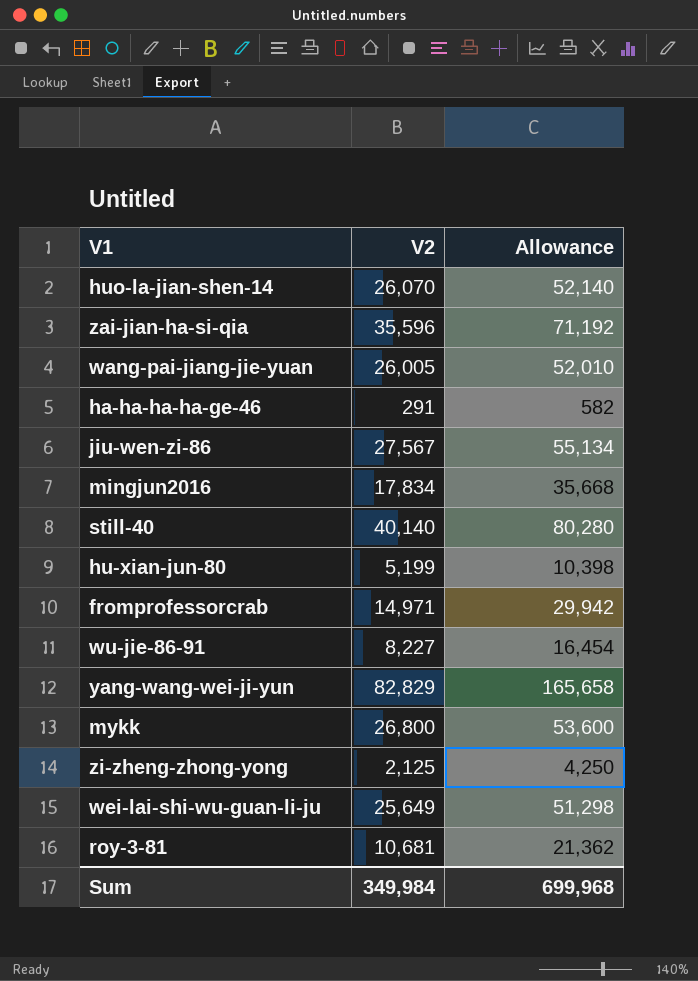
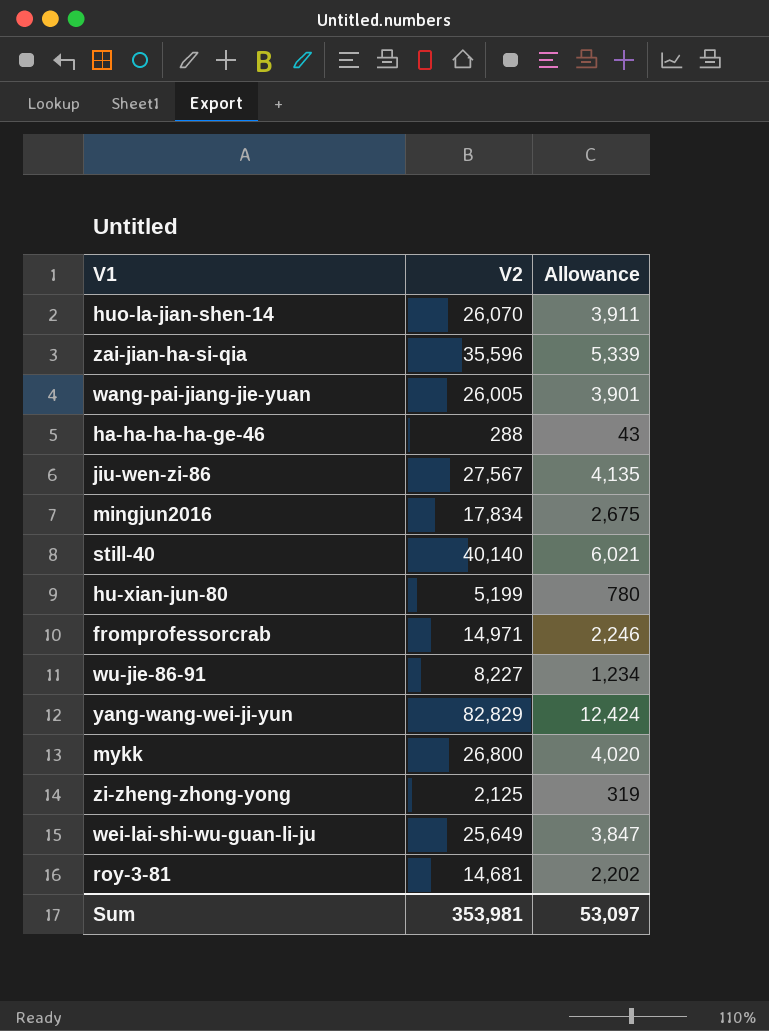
column Allowance | formula: [V2] * 2 -> [V2] * 0.15
ha-ha-ha-ha-ge-46 | V2: 291 -> 288
roy-3-81 | V2: 10,681 -> 14,681
Sum | V2: 349,984 -> 353,981
Sum | Allowance: 699,968 -> 53,097

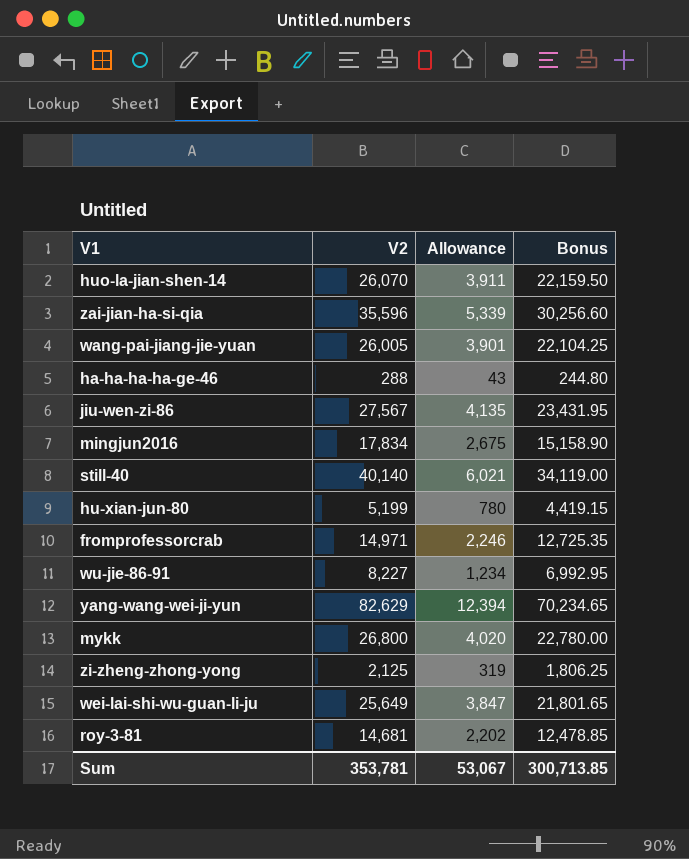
column Bonus | formula: none -> [V2] * 0.85
yang-wang-wei-ji-yun | V2: 82,829 -> 82,629
yang-wang-wei-ji-yun | Allowance: 12,424 -> 12,394
Sum | V2: 353,981 -> 353,781
Sum | Allowance: 53,097 -> 53,067

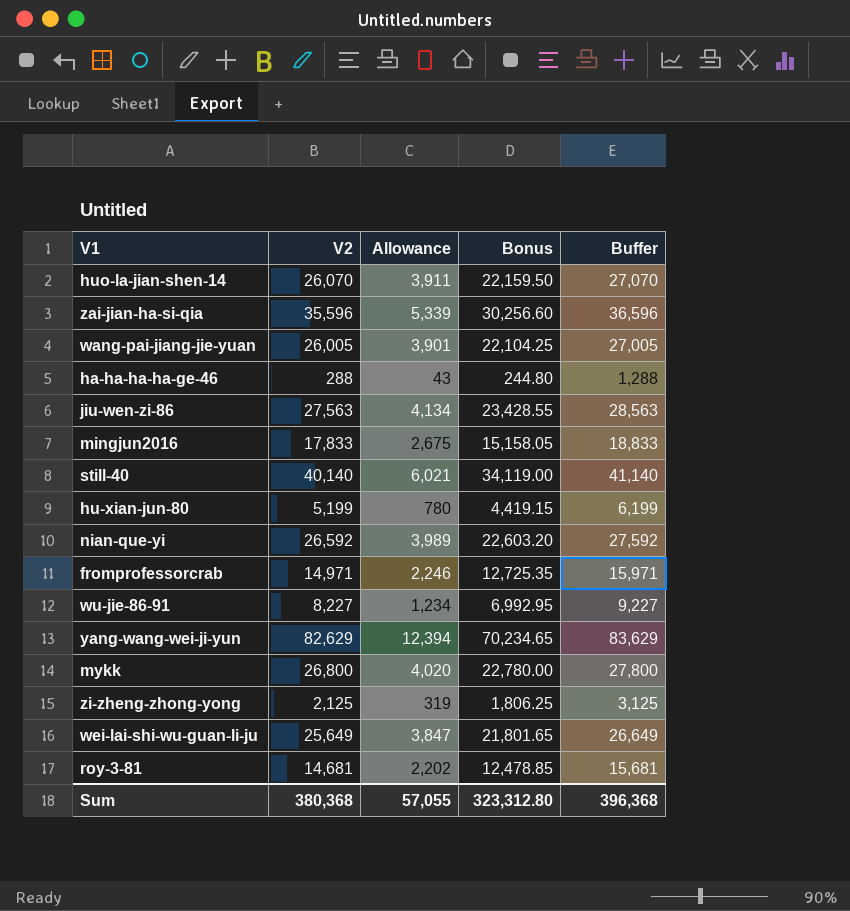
column Buffer | formula: none -> [V2] + 1000
jiu-wen-zi-86 | V2: 27,567 -> 27,563
jiu-wen-zi-86 | Allowance: 4,135 -> 4,134
jiu-wen-zi-86 | Bonus: 23,431.95 -> 23,428.55
mingjun2016 | V2: 17,834 -> 17,833
mingjun2016 | Bonus: 15,158.90 -> 15,158.05
row nian-que-yi: none -> 26,592 | 3,989 | 22,603.20 | 27,592
Sum | V2: 353,781 -> 380,368
Sum | Allowance: 53,067 -> 57,055
Sum | Bonus: 300,713.85 -> 323,312.80

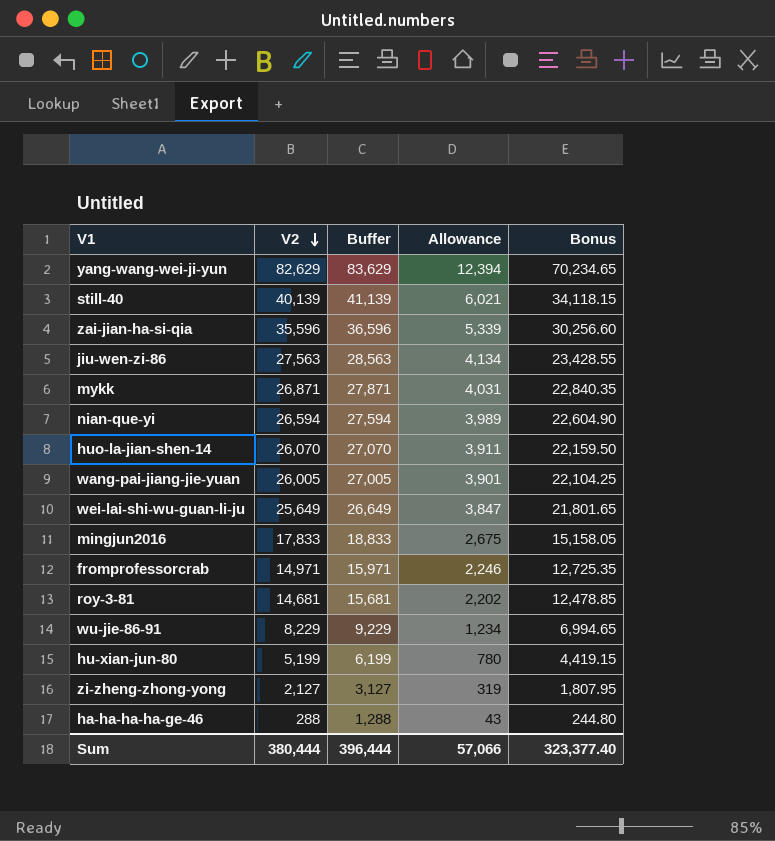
row order: none -> V2 descending
column Buffer | position: 5 -> 3
still-40 | V2: 40,140 -> 40,139
still-40 | Buffer: 41,140 -> 41,139
still-40 | Bonus: 34,119.00 -> 34,118.15
mykk | V2: 26,800 -> 26,871
mykk | Buffer: 27,800 -> 27,871
mykk | Allowance: 4,020 -> 4,031
mykk | Bonus: 22,780.00 -> 22,840.35
nian-que-yi | V2: 26,592 -> 26,594
nian-que-yi | Buffer: 27,592 -> 27,594
nian-que-yi | Bonus: 22,603.20 -> 22,604.90
wu-jie-86-91 | V2: 8,227 -> 8,229
wu-jie-86-91 | Buffer: 9,227 -> 9,229
wu-jie-86-91 | Bonus: 6,992.95 -> 6,994.65
zi-zheng-zhong-yong | V2: 2,125 -> 2,127
zi-zheng-zhong-yong | Buffer: 3,125 -> 3,127
zi-zheng-zhong-yong | Bonus: 1,806.25 -> 1,807.95
Sum | V2: 380,368 -> 380,444
Sum | Buffer: 396,368 -> 396,444
Sum | Allowance: 57,055 -> 57,066
Sum | Bonus: 323,312.80 -> 323,377.40

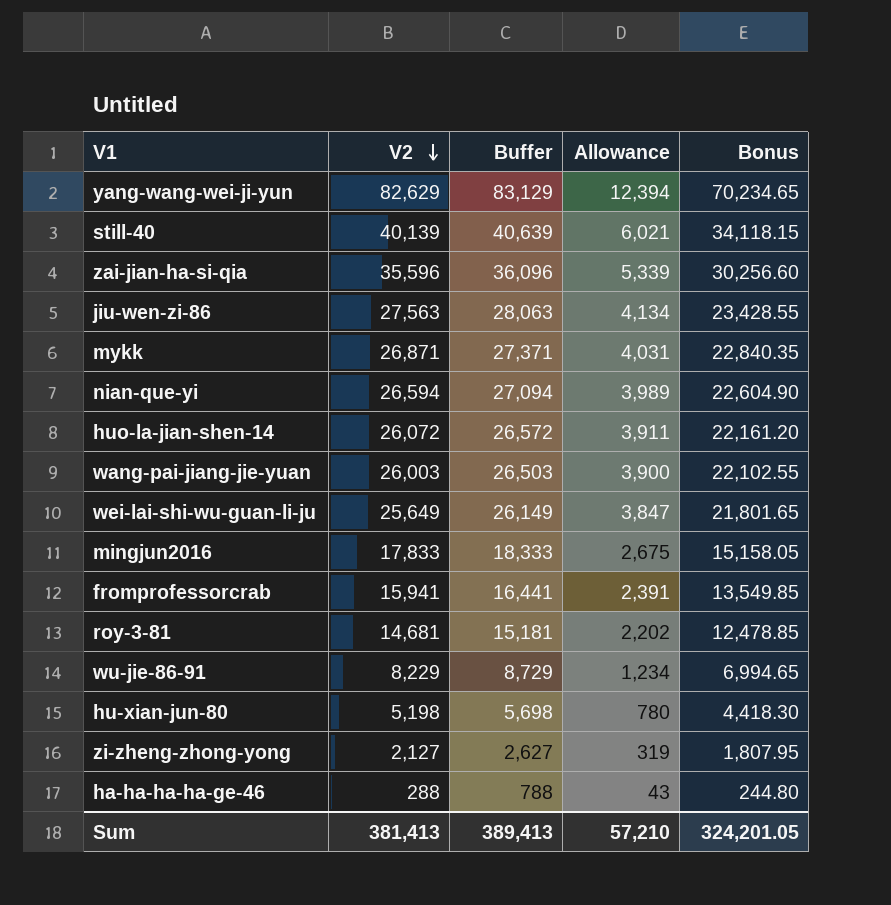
column Buffer | formula: [V2] + 1000 -> [V2] + 500
huo-la-jian-shen-14 | V2: 26,070 -> 26,072
huo-la-jian-shen-14 | Bonus: 22,159.50 -> 22,161.20
wang-pai-jiang-jie-yuan | V2: 26,005 -> 26,003
wang-pai-jiang-jie-yuan | Allowance: 3,901 -> 3,900
wang-pai-jiang-jie-yuan | Bonus: 22,104.25 -> 22,102.55
fromprofessorcrab | V2: 14,971 -> 15,941
fromprofessorcrab | Allowance: 2,246 -> 2,391
fromprofessorcrab | Bonus: 12,725.35 -> 13,549.85
hu-xian-jun-80 | V2: 5,199 -> 5,198
hu-xian-jun-80 | Bonus: 4,419.15 -> 4,418.30
Sum | V2: 380,444 -> 381,413
Sum | Buffer: 396,444 -> 389,413
Sum | Allowance: 57,066 -> 57,210
Sum | Bonus: 323,377.40 -> 324,201.05

